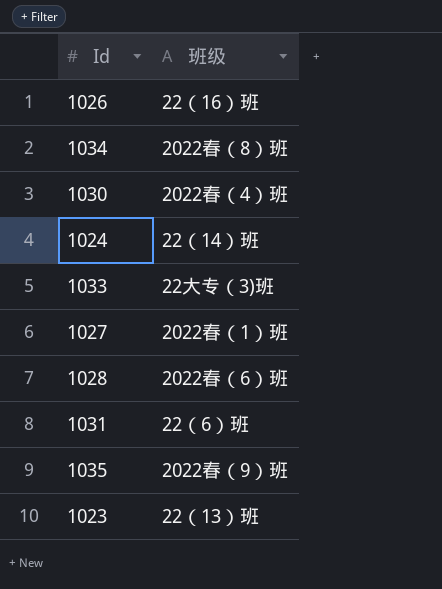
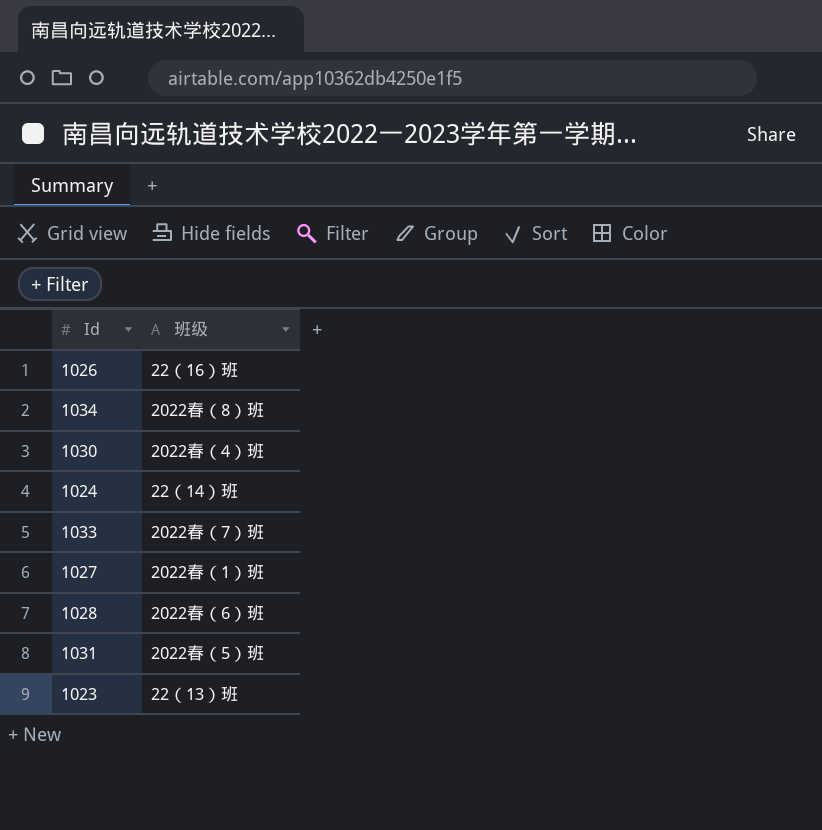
row 1035: 2022春（9）班 -> none
1033 | 班级: 22大专（3)班 -> 2022春（7）班
1031 | 班级: 22（6）班 -> 2022春（5）班

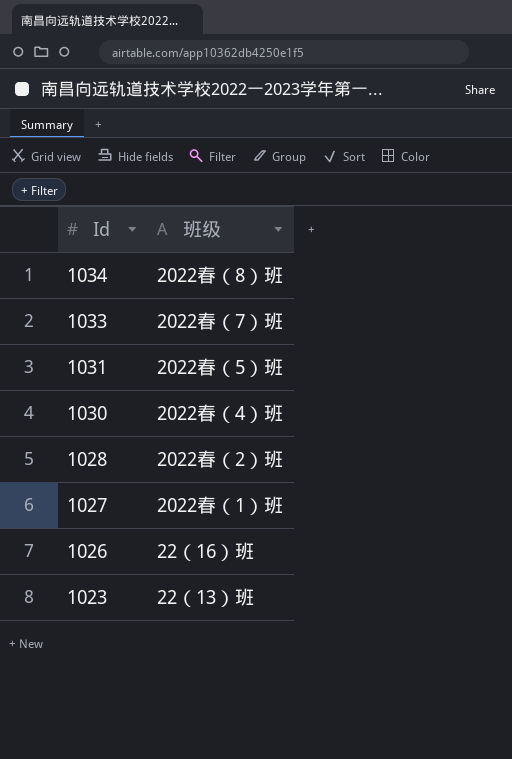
row order: none -> Id descending
row 1024: 22（14）班 -> none
1028 | 班级: 2022春（6）班 -> 2022春（2）班

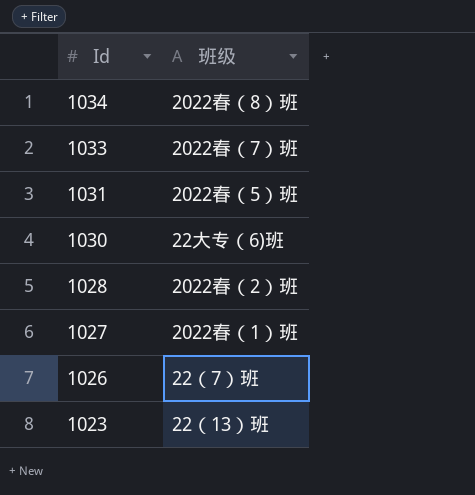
1030 | 班级: 2022春（4）班 -> 22大专（6)班
1026 | 班级: 22（16）班 -> 22（7）班

